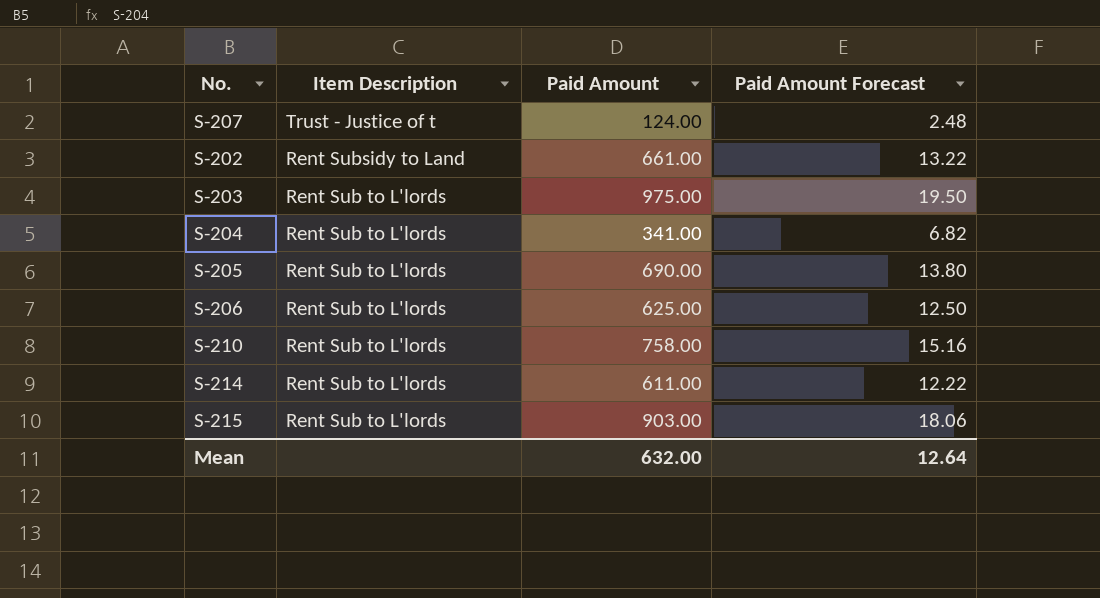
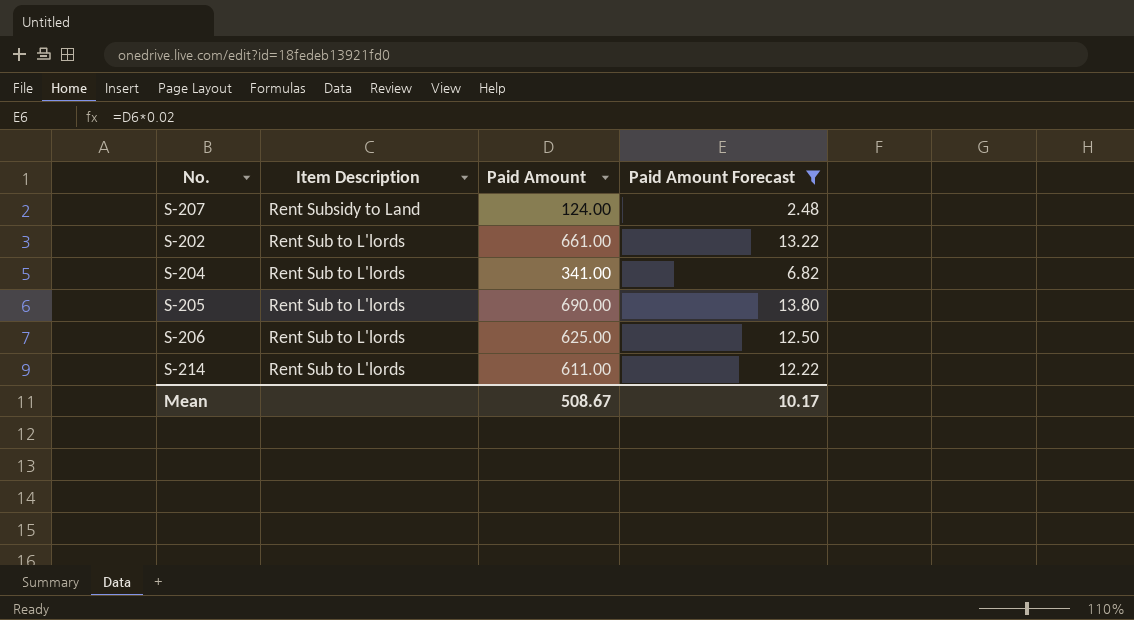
filter: none -> Paid Amount Forecast <= 13.80
S-207 | Item Description: Trust - Justice of t -> Rent Subsidy to Land
S-202 | Item Description: Rent Subsidy to Land -> Rent Sub to L'lords
Mean | Paid Amount: 632.00 -> 508.67
Mean | Paid Amount Forecast: 12.64 -> 10.17

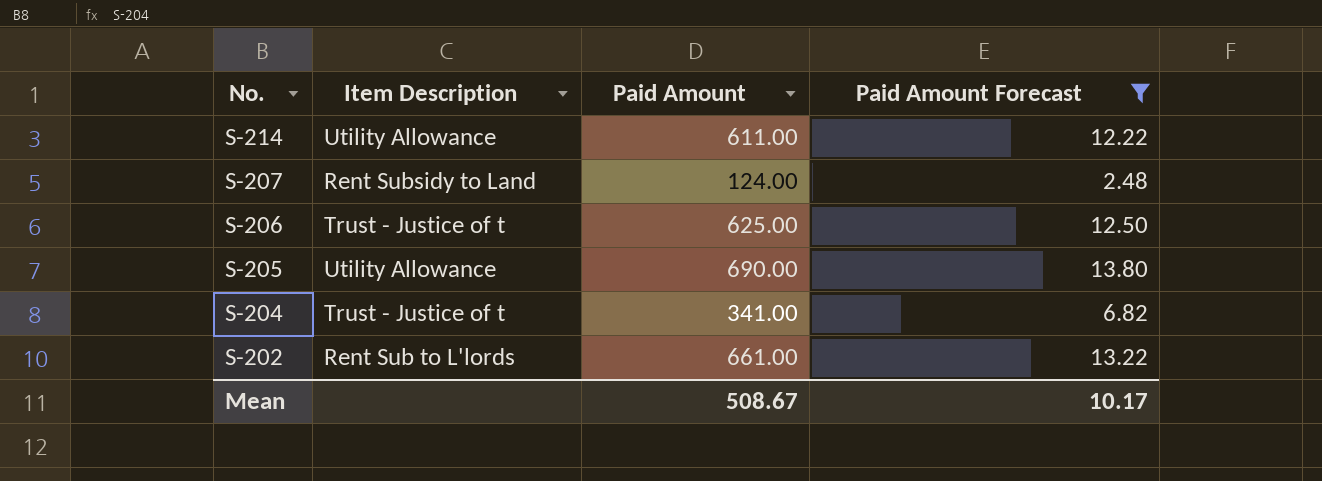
row order: Item Description descending -> No. descending
S-214 | Item Description: Rent Sub to L'lords -> Utility Allowance
S-206 | Item Description: Rent Sub to L'lords -> Trust - Justice of t
S-205 | Item Description: Rent Sub to L'lords -> Utility Allowance
S-204 | Item Description: Rent Sub to L'lords -> Trust - Justice of t

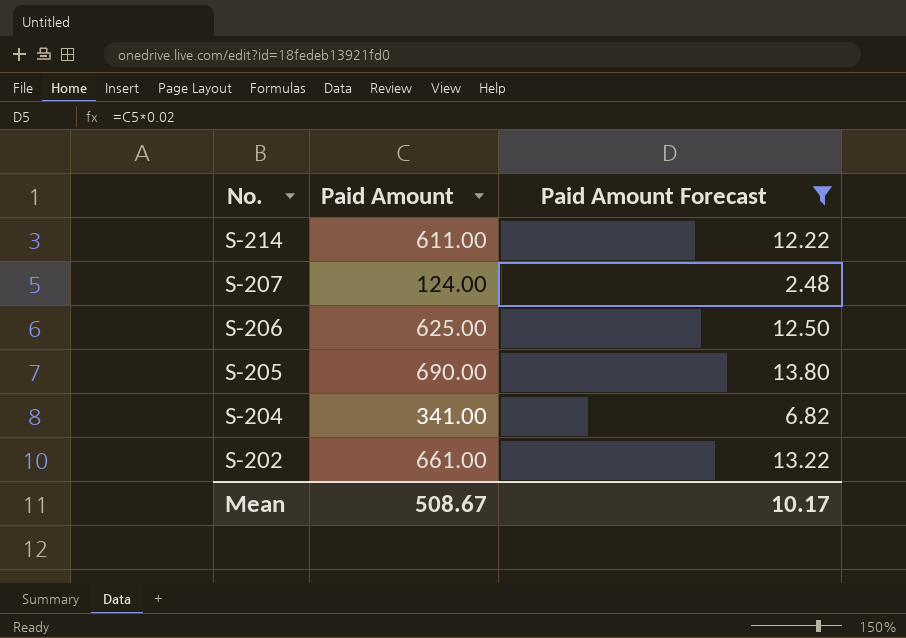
column Item Description | position: 2 -> none

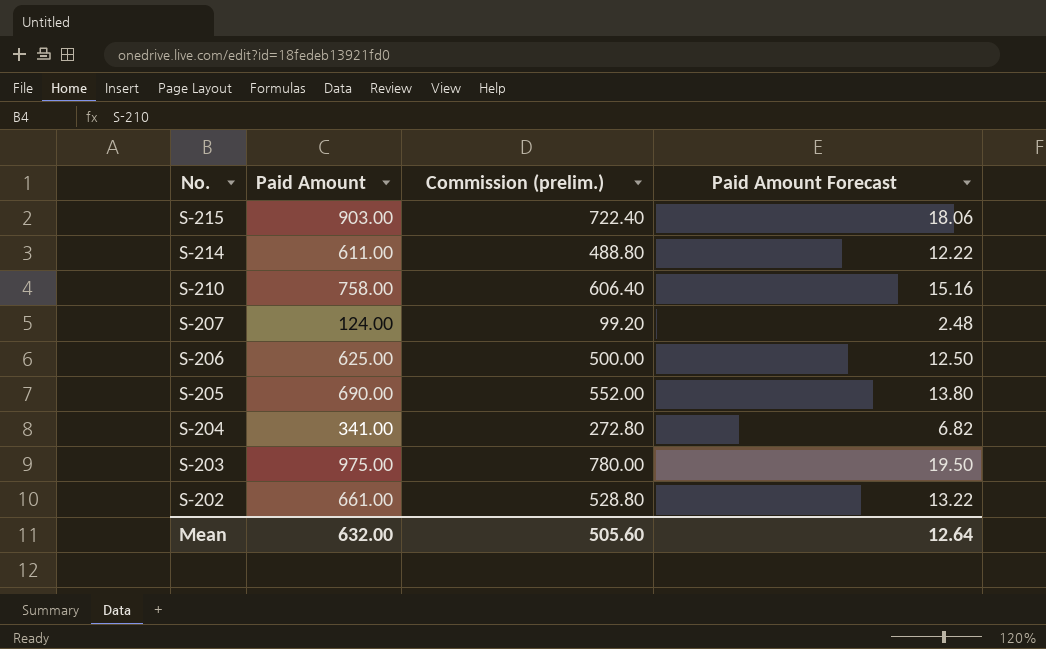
filter: Paid Amount Forecast <= 13.80 -> none
column Commission (prelim.) | formula: none -> [Paid Amount] * 0.8
Mean | Paid Amount: 508.67 -> 632.00
Mean | Paid Amount Forecast: 10.17 -> 12.64

